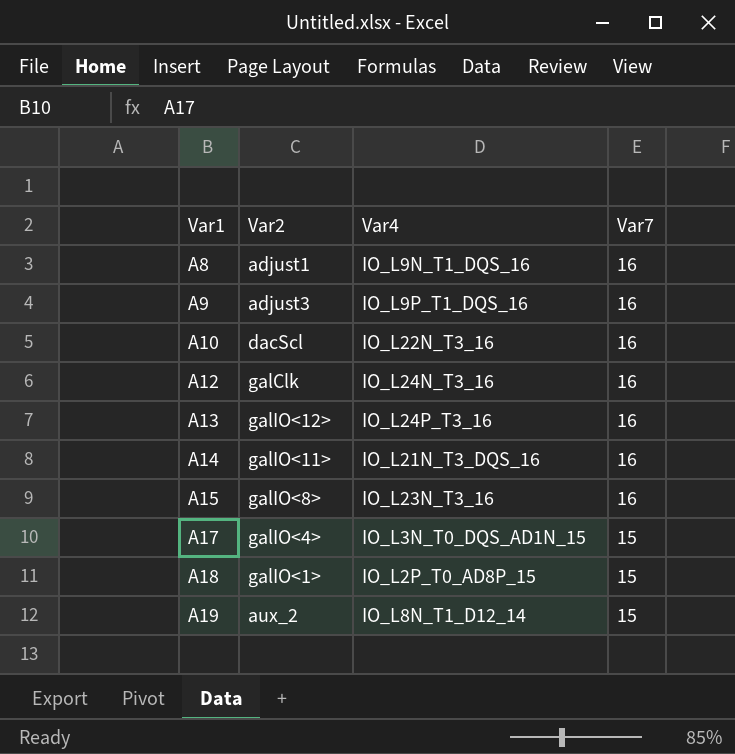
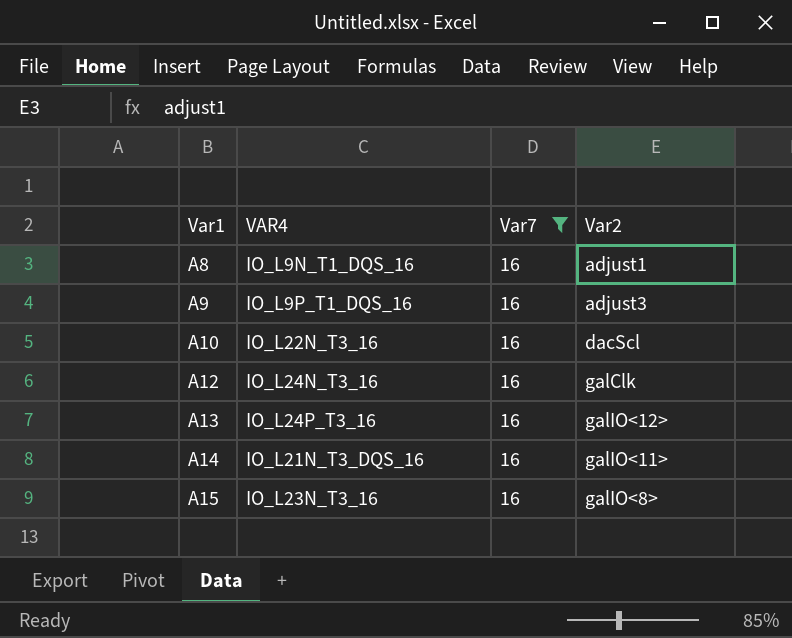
filter: none -> Var7 = 16
column name: Var4 -> VAR4
column Var2 | position: 2 -> 4

